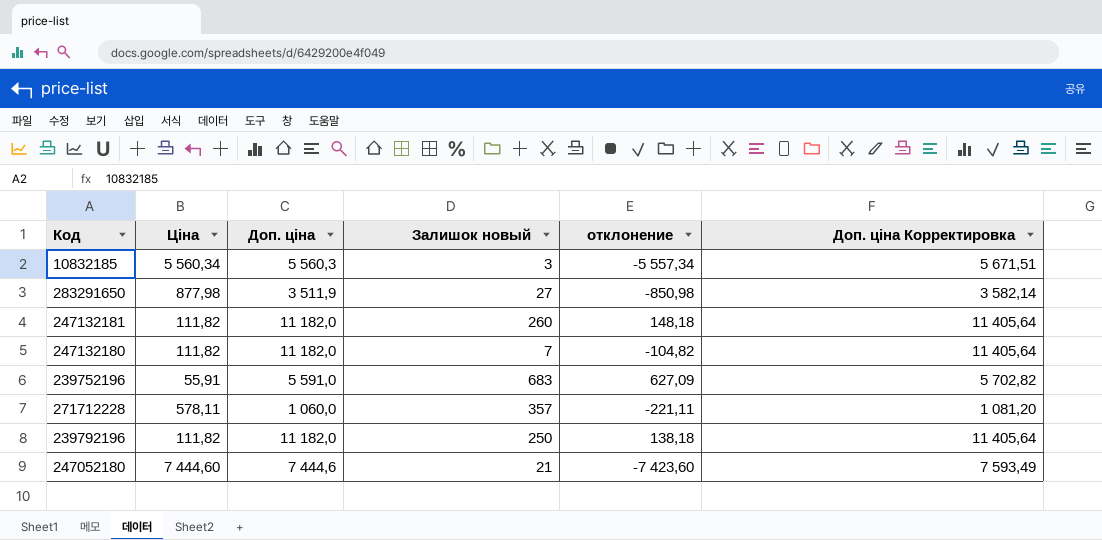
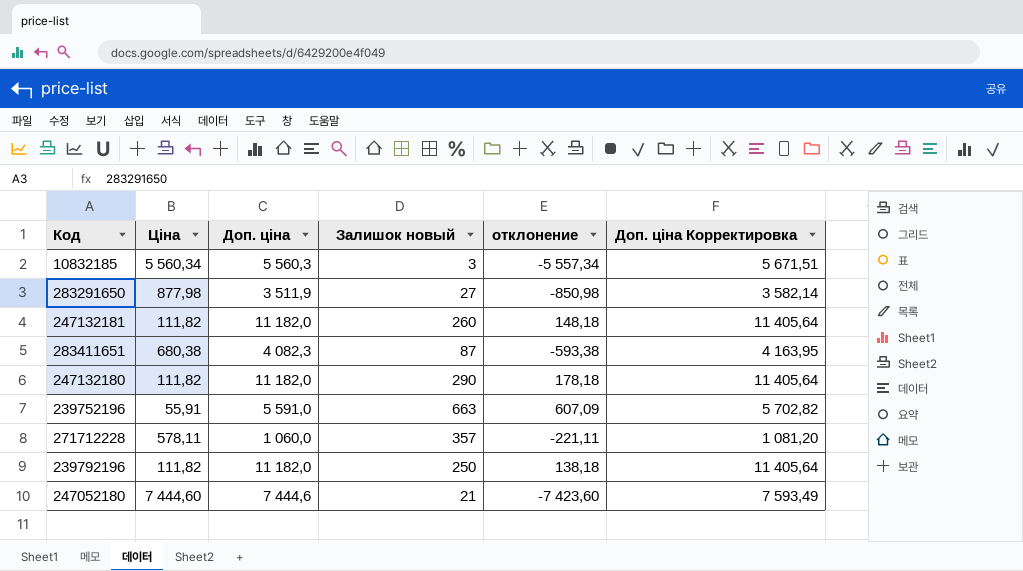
row 283411651: none -> 680,38 | 4 082,3 | 87 | -593,38 | 4 163,95
247132180 | Залишок новый: 7 -> 290
247132180 | отклонение: -104,82 -> 178,18
239752196 | Залишок новый: 683 -> 663
239752196 | отклонение: 627,09 -> 607,09

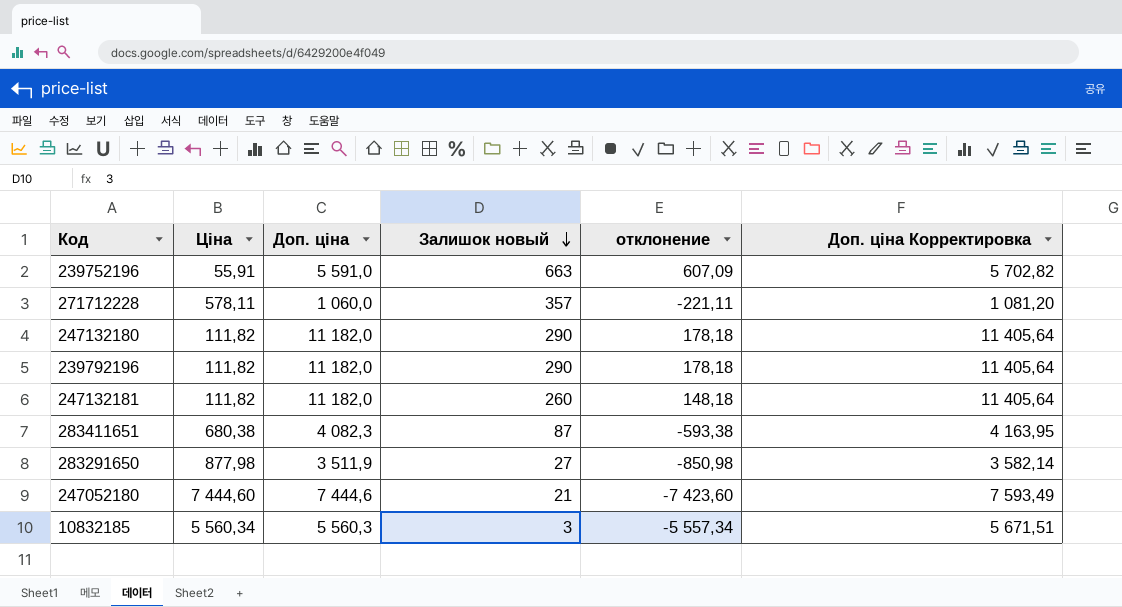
row order: none -> Залишок новый descending
239792196 | Залишок новый: 250 -> 290
239792196 | отклонение: 138,18 -> 178,18

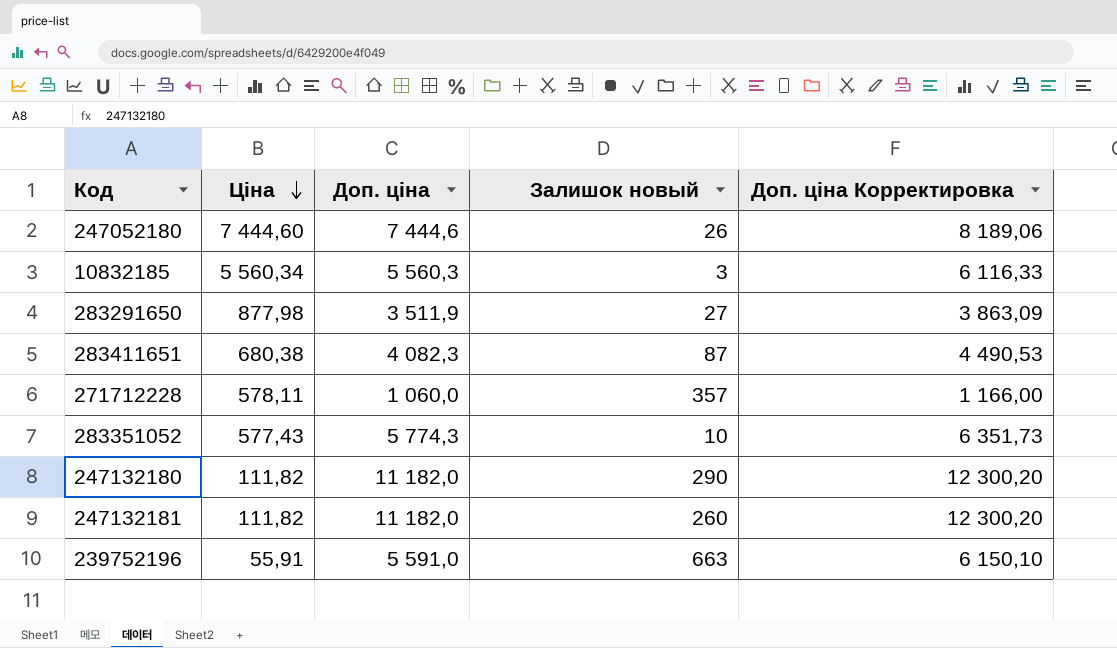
row order: Залишок новый descending -> Ціна descending
column отклонение | formula: [Залишок новый] - [Ціна] -> none
column Доп. ціна Корректировка | formula: [Доп. ціна] * 1,02 -> [Доп. ціна] * 1,1
row 239792196: 111,82 | 11 182,0 | 290 | 178,18 | 11 405,64 -> none
247052180 | Залишок новый: 21 -> 26
row 283351052: none -> 577,43 | 5 774,3 | 10 | 6 351,73

